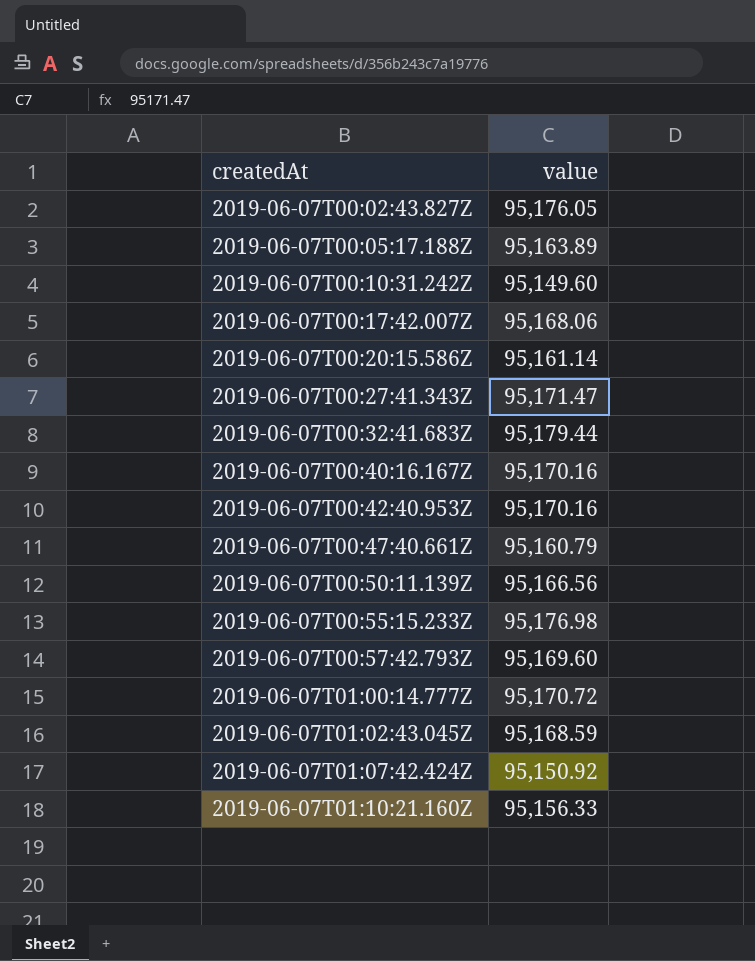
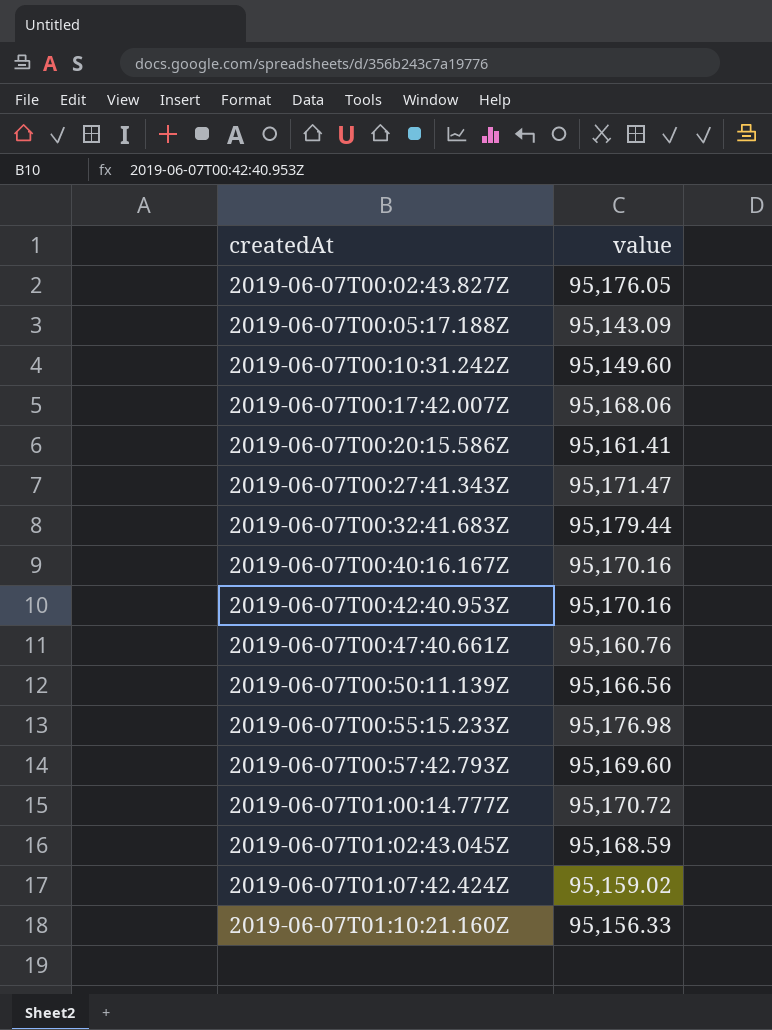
2019-06-07T00:05:17.188Z | value: 95,163.89 -> 95,143.09
2019-06-07T00:20:15.586Z | value: 95,161.14 -> 95,161.41
2019-06-07T00:47:40.661Z | value: 95,160.79 -> 95,160.76
2019-06-07T01:07:42.424Z | value: 95,150.92 -> 95,159.02

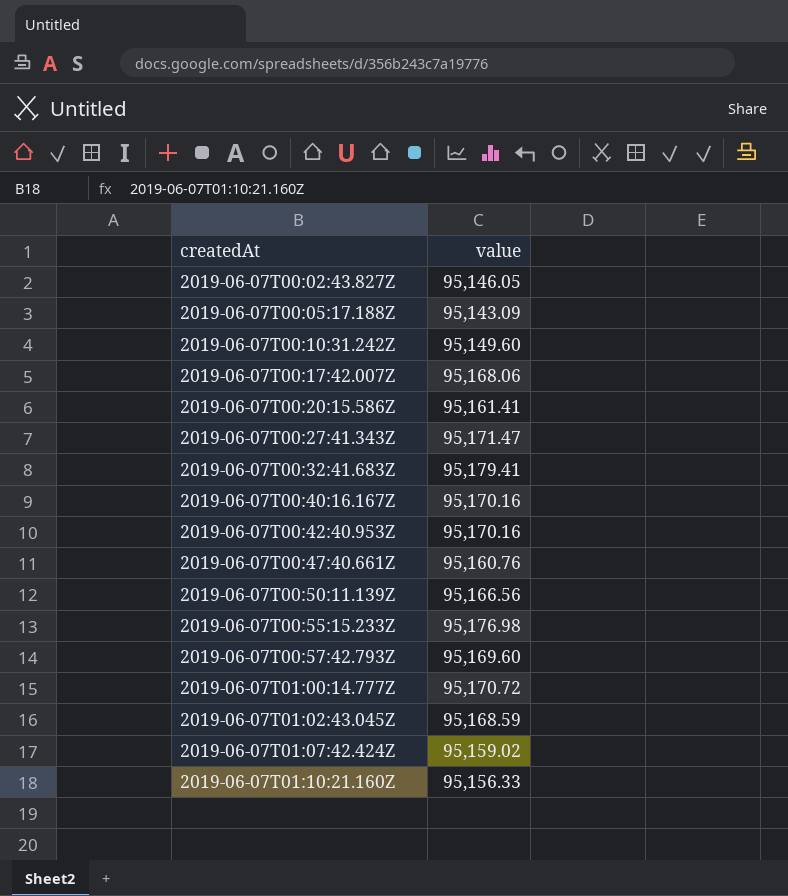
2019-06-07T00:02:43.827Z | value: 95,176.05 -> 95,146.05
2019-06-07T00:32:41.683Z | value: 95,179.44 -> 95,179.41

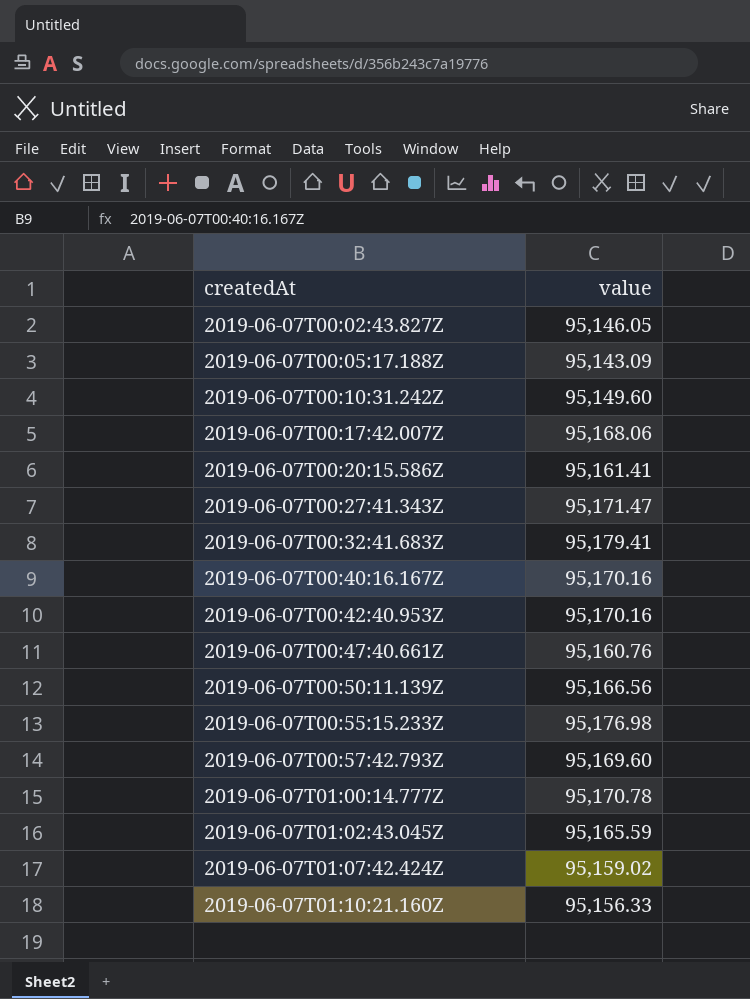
2019-06-07T01:00:14.777Z | value: 95,170.72 -> 95,170.78
2019-06-07T01:02:43.045Z | value: 95,168.59 -> 95,165.59

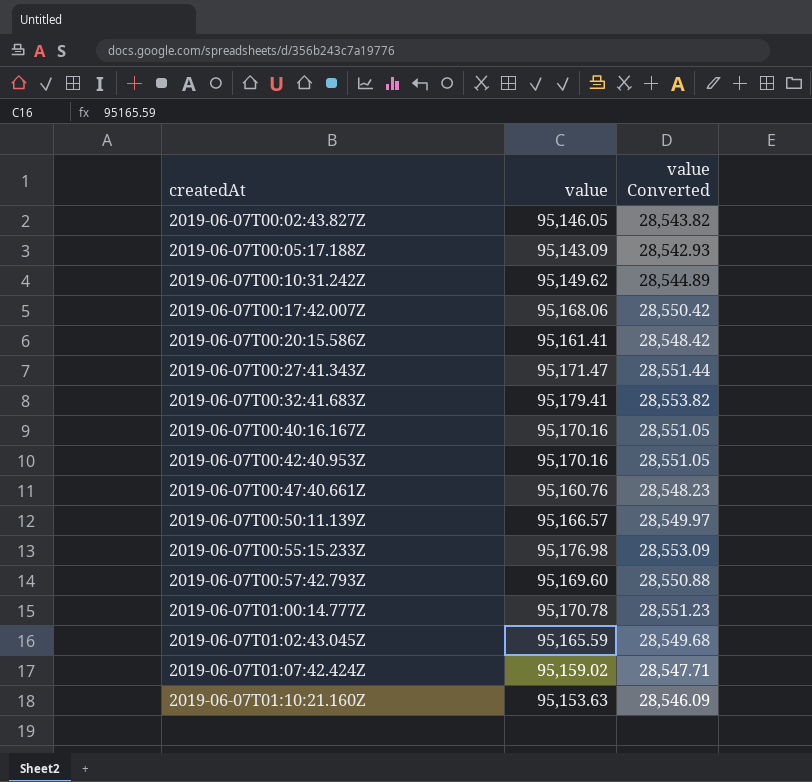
column value Converted | formula: none -> [value] * 0.3
2019-06-07T00:10:31.242Z | value: 95,149.60 -> 95,149.62
2019-06-07T00:50:11.139Z | value: 95,166.56 -> 95,166.57
2019-06-07T01:10:21.160Z | value: 95,156.33 -> 95,153.63

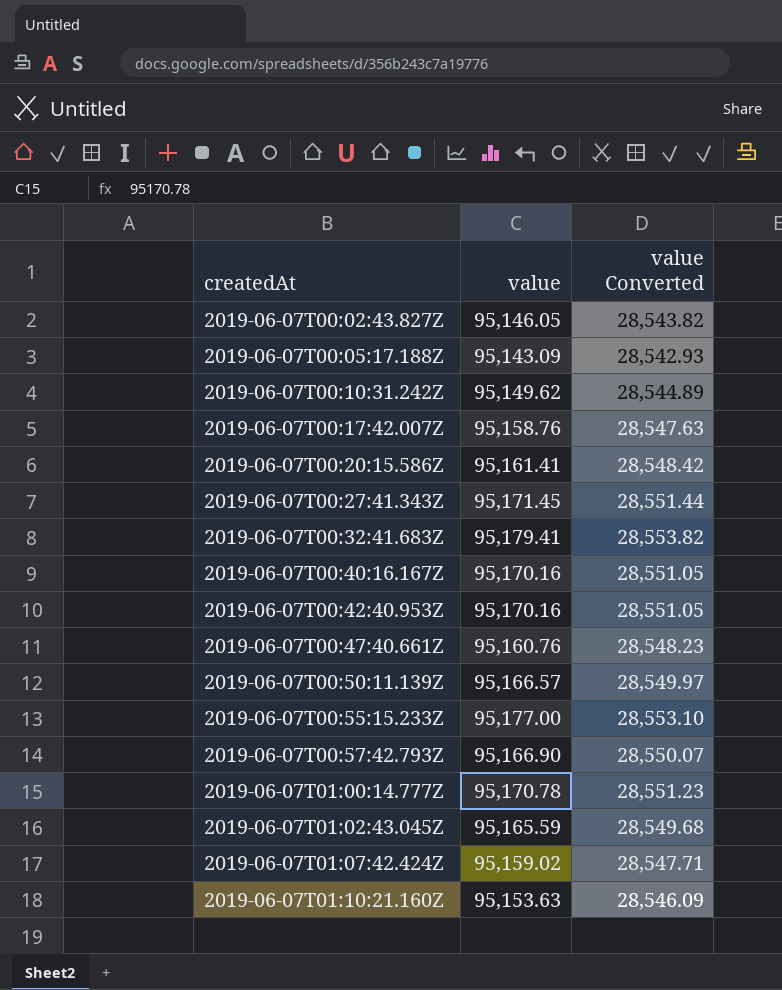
2019-06-07T00:17:42.007Z | value: 95,168.06 -> 95,158.76
2019-06-07T00:17:42.007Z | value Converted: 28,550.42 -> 28,547.63
2019-06-07T00:27:41.343Z | value: 95,171.47 -> 95,171.45
2019-06-07T00:55:15.233Z | value: 95,176.98 -> 95,177.00
2019-06-07T00:55:15.233Z | value Converted: 28,553.09 -> 28,553.10
2019-06-07T00:57:42.793Z | value: 95,169.60 -> 95,166.90
2019-06-07T00:57:42.793Z | value Converted: 28,550.88 -> 28,550.07

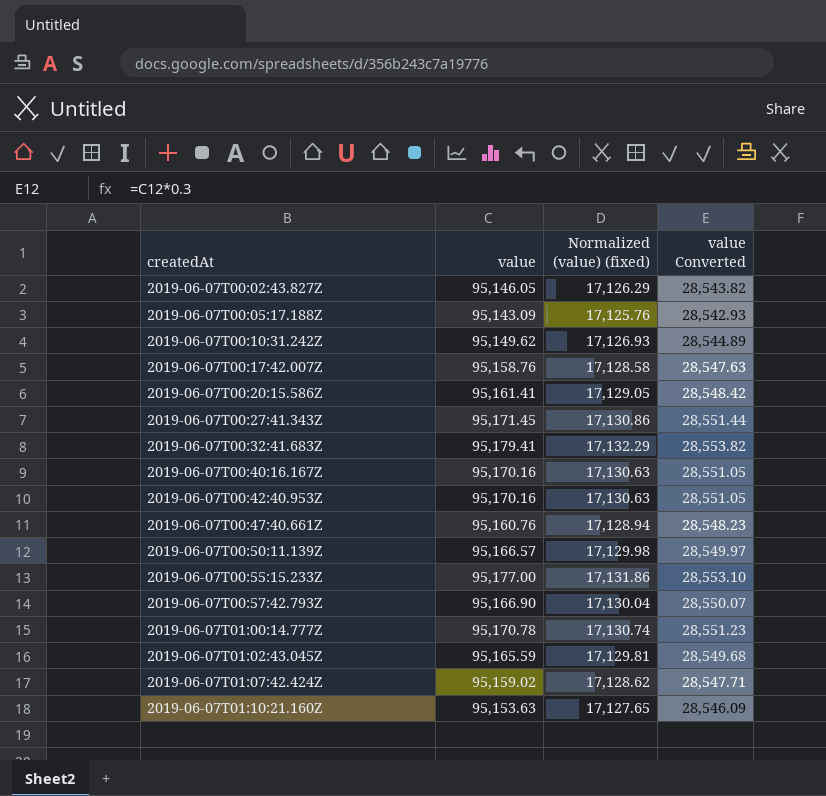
column Normalized (value) (fixed) | formula: none -> [value] * 0.18

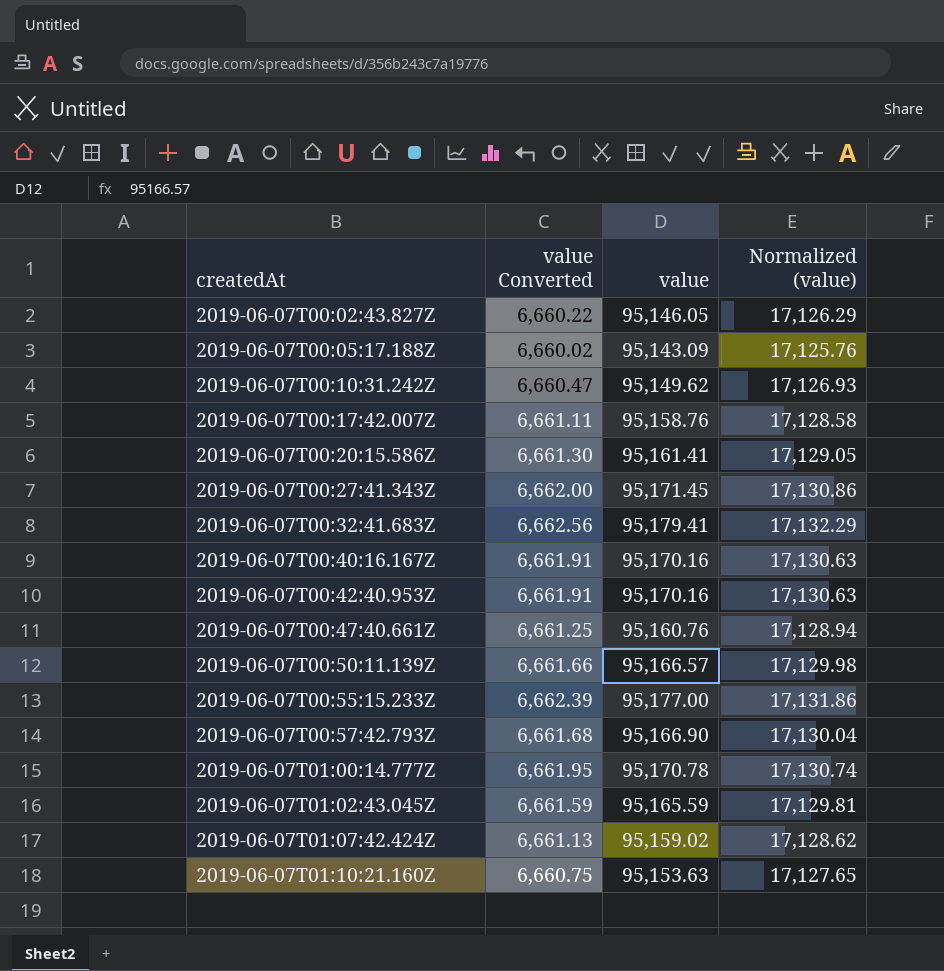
column value Converted | formula: [value] * 0.3 -> [value] * 0.07
column value Converted | position: 4 -> 2
column name: Normalized (value) (fixed) -> Normalized (value)

